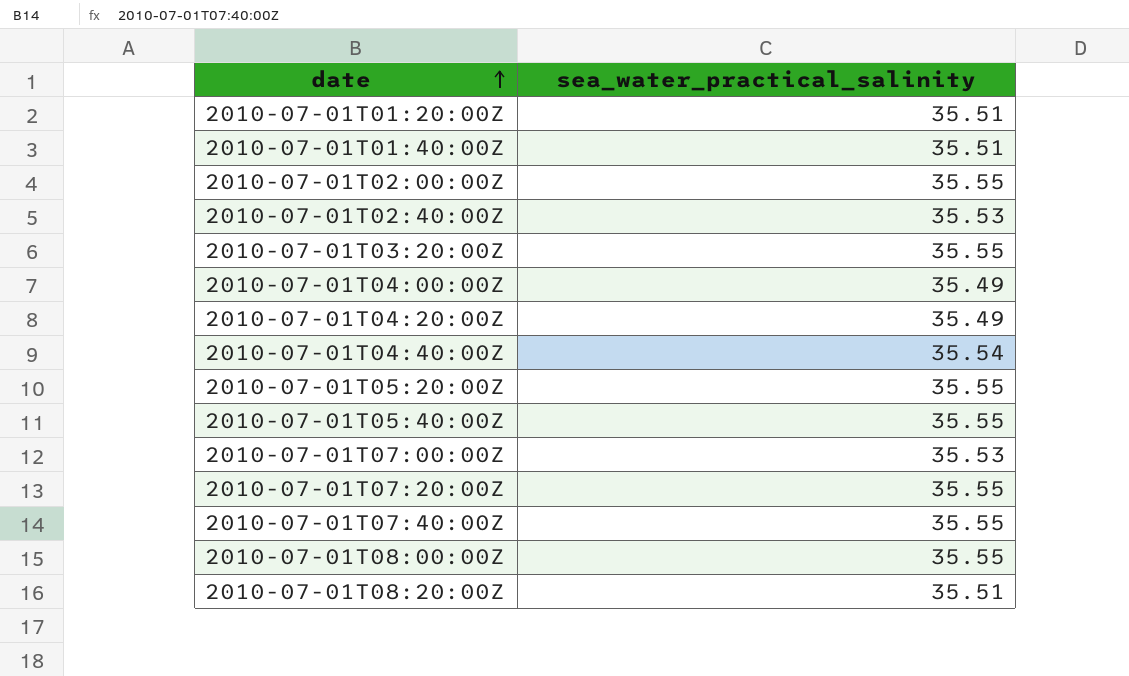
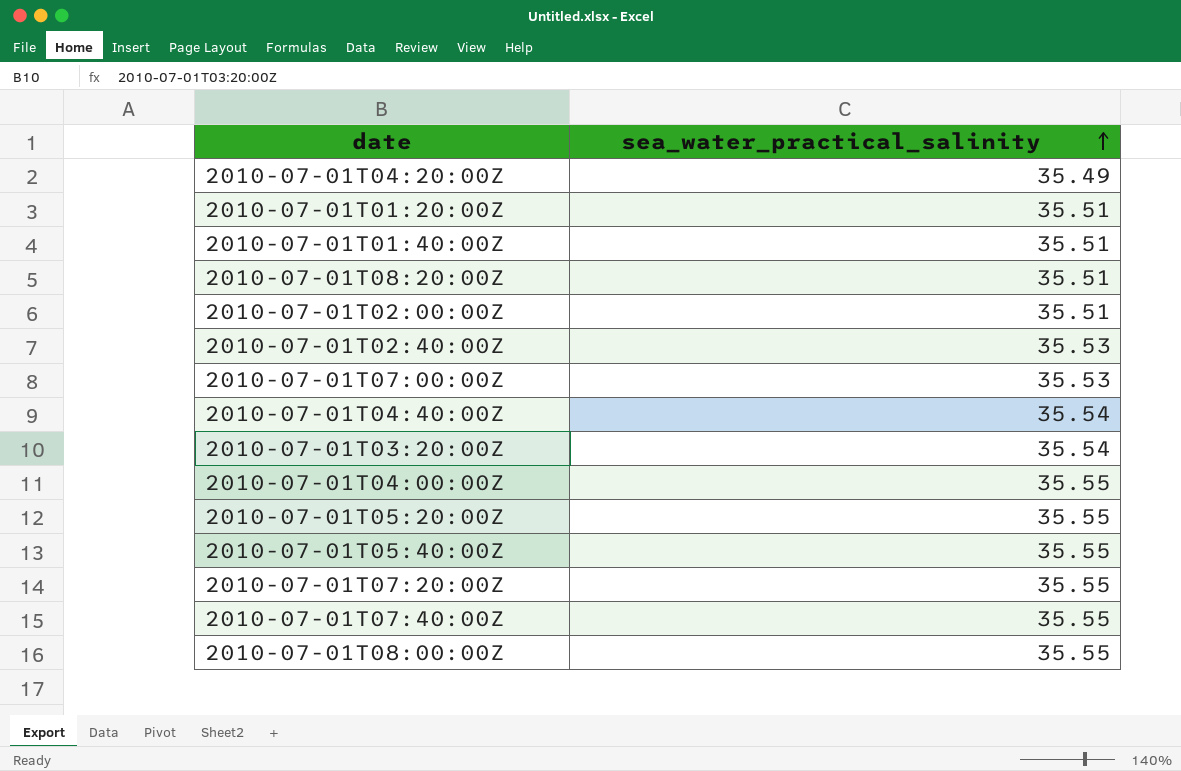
row order: date ascending -> sea_water_practical_salinity ascending
2010-07-01T02:00:00Z | sea_water_practical_salinity: 35.55 -> 35.51
2010-07-01T03:20:00Z | sea_water_practical_salinity: 35.55 -> 35.54
2010-07-01T04:00:00Z | sea_water_practical_salinity: 35.49 -> 35.55

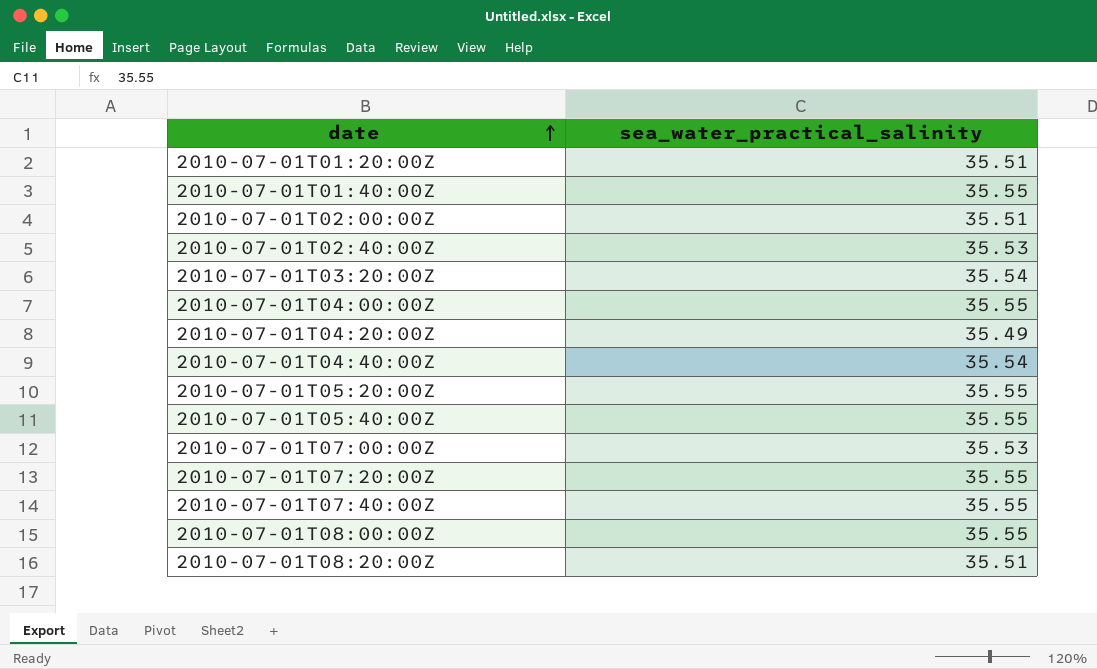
row order: sea_water_practical_salinity ascending -> date ascending
2010-07-01T01:40:00Z | sea_water_practical_salinity: 35.51 -> 35.55

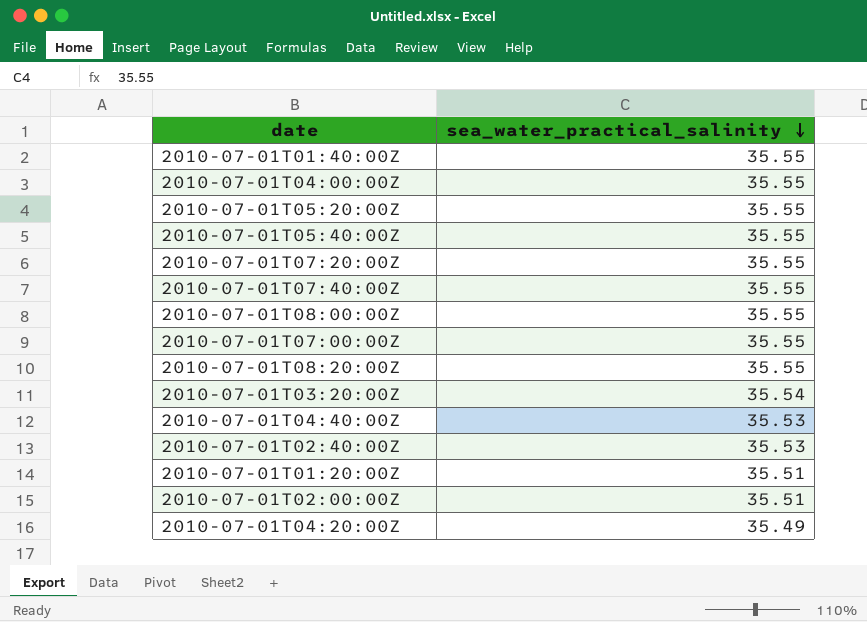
row order: date ascending -> sea_water_practical_salinity descending
2010-07-01T07:00:00Z | sea_water_practical_salinity: 35.53 -> 35.55
2010-07-01T08:20:00Z | sea_water_practical_salinity: 35.51 -> 35.55
2010-07-01T04:40:00Z | sea_water_practical_salinity: 35.54 -> 35.53

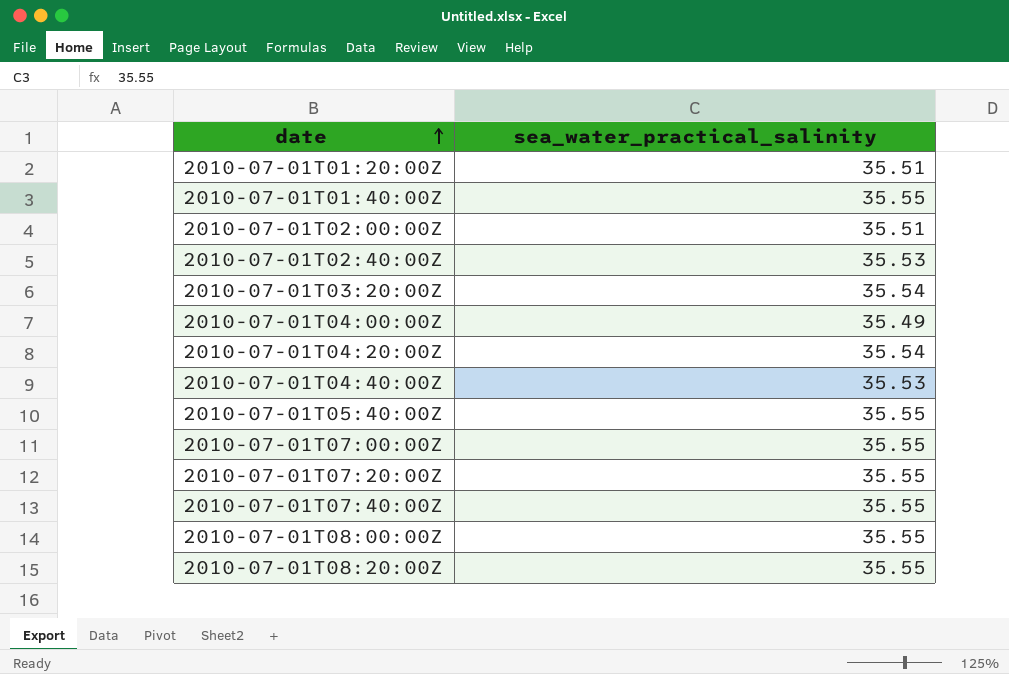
row order: sea_water_practical_salinity descending -> date ascending
row 2010-07-01T05:20:00Z: 35.55 -> none
2010-07-01T04:00:00Z | sea_water_practical_salinity: 35.55 -> 35.49
2010-07-01T04:20:00Z | sea_water_practical_salinity: 35.49 -> 35.54

